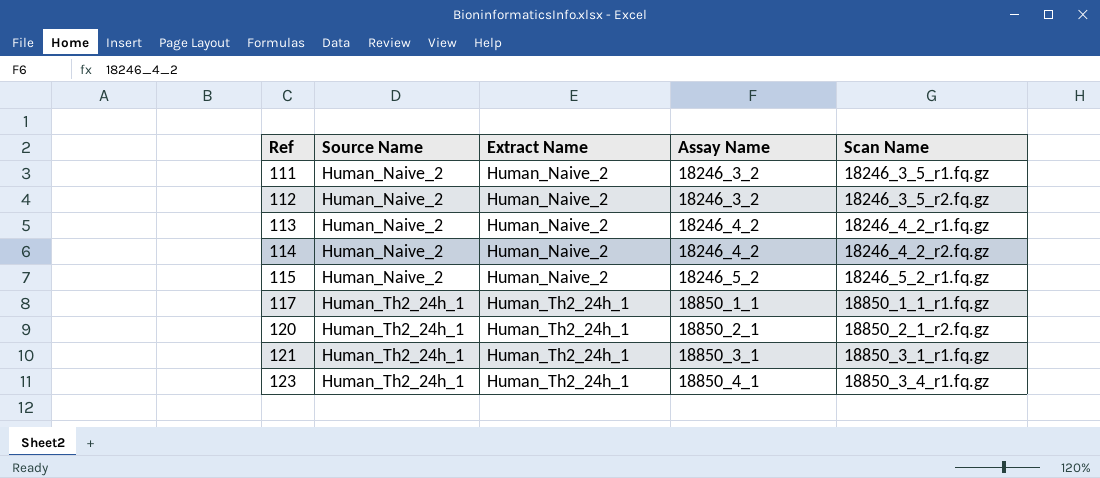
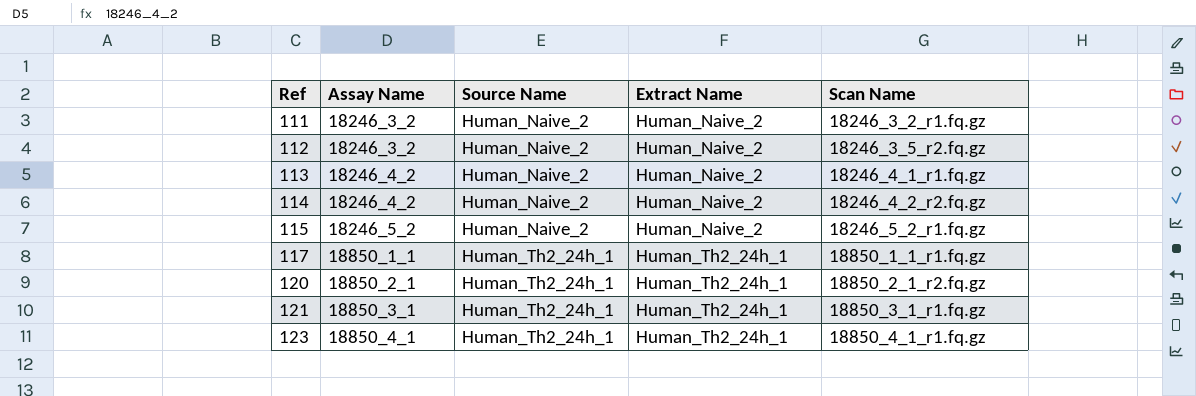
column Assay Name | position: 4 -> 2
111 | Scan Name: 18246_3_5_r1.fq.gz -> 18246_3_2_r1.fq.gz
113 | Scan Name: 18246_4_2_r1.fq.gz -> 18246_4_1_r1.fq.gz
123 | Scan Name: 18850_3_4_r1.fq.gz -> 18850_4_1_r1.fq.gz

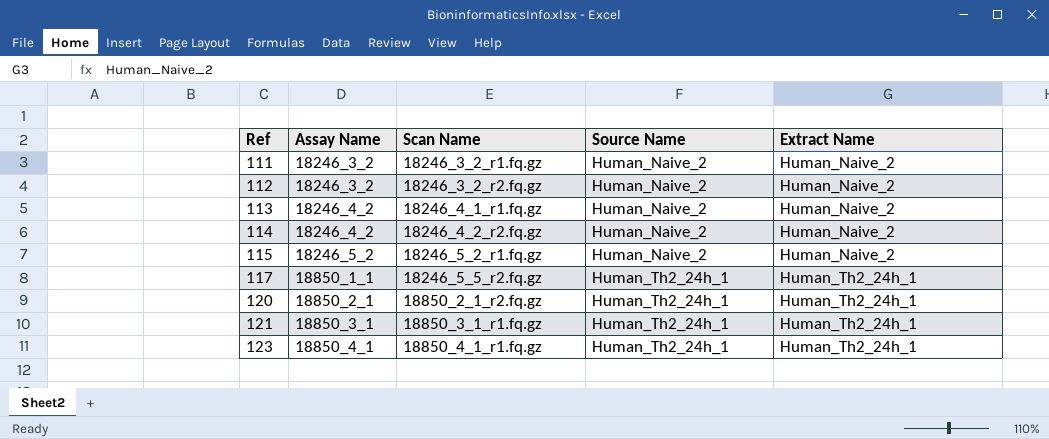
column Scan Name | position: 5 -> 3
112 | Scan Name: 18246_3_5_r2.fq.gz -> 18246_3_2_r2.fq.gz
117 | Scan Name: 18850_1_1_r1.fq.gz -> 18246_5_5_r2.fq.gz

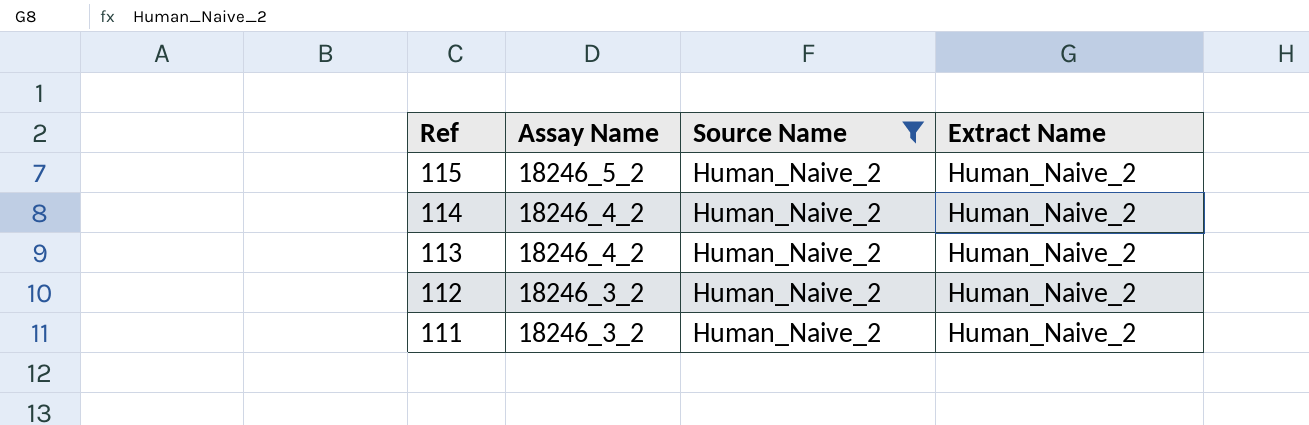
filter: none -> Source Name = Human_Naive_2
row order: Ref ascending -> Ref descending
column Scan Name | position: 3 -> none

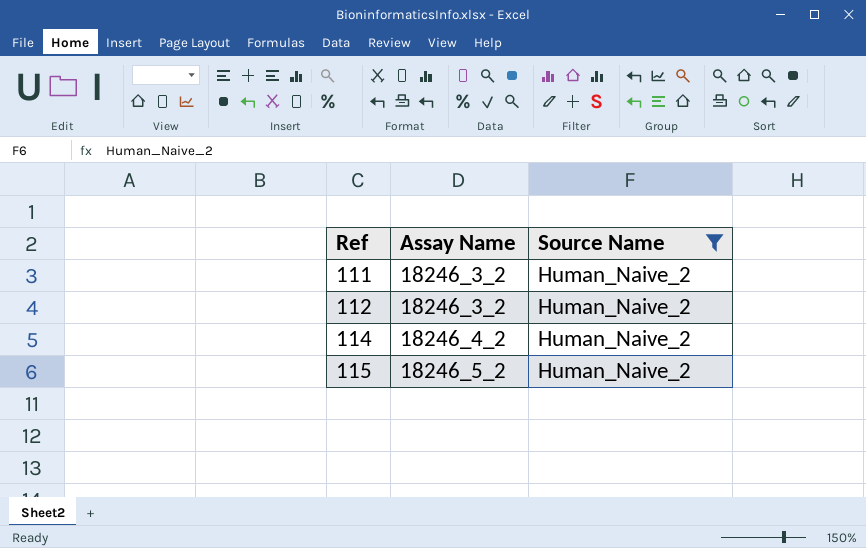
row order: Ref descending -> Ref ascending
column Extract Name | position: 4 -> none
row 113: 18246_4_2 | Human_Naive_2 | Human_Naive_2 -> none

